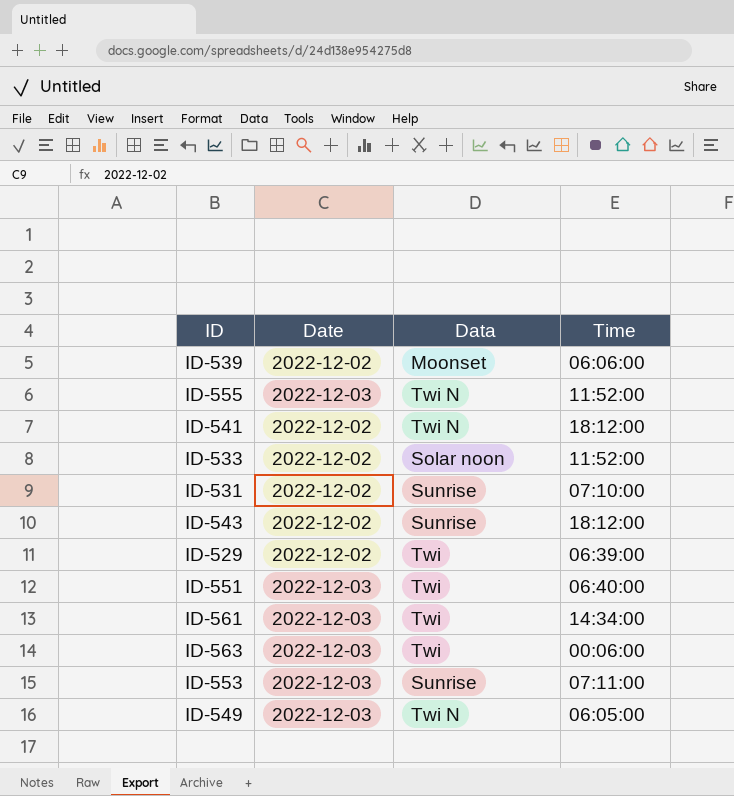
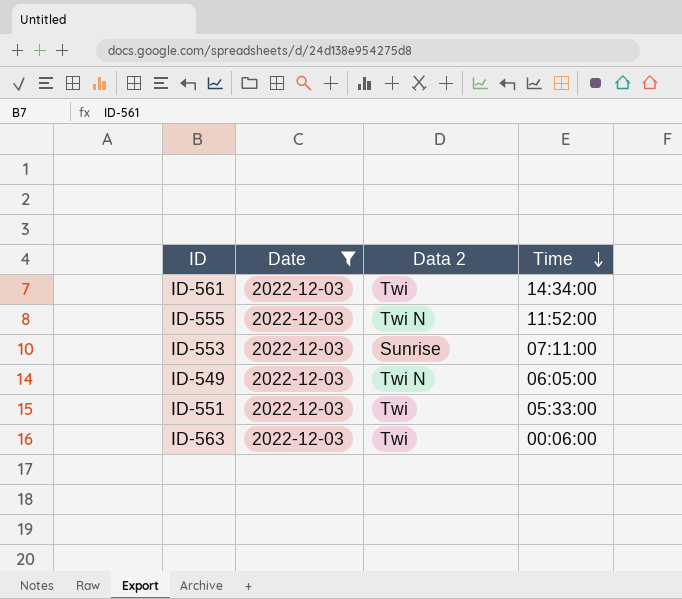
filter: none -> Date = 2022-12-03
row order: none -> Time descending
column name: Data -> Data 2
ID-551 | Time: 06:40:00 -> 05:33:00

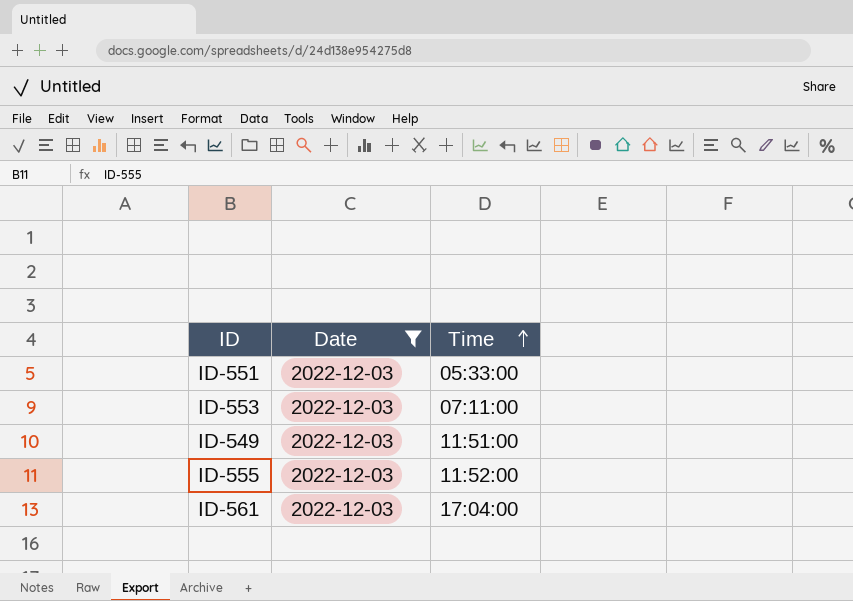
row order: Time descending -> Time ascending
column Data 2 | position: 3 -> none
row ID-563: 2022-12-03 | Twi | 00:06:00 -> none
ID-549 | Time: 06:05:00 -> 11:51:00
ID-561 | Time: 14:34:00 -> 17:04:00

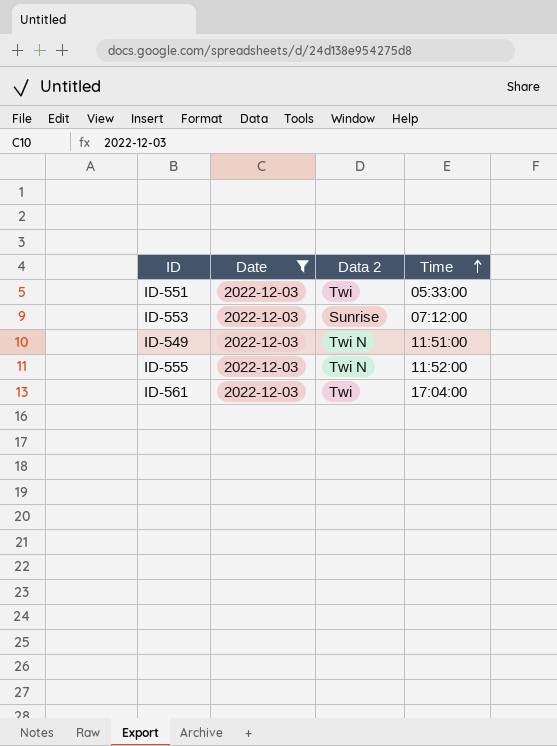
column Data 2 | position: none -> 3
ID-553 | Time: 07:11:00 -> 07:12:00

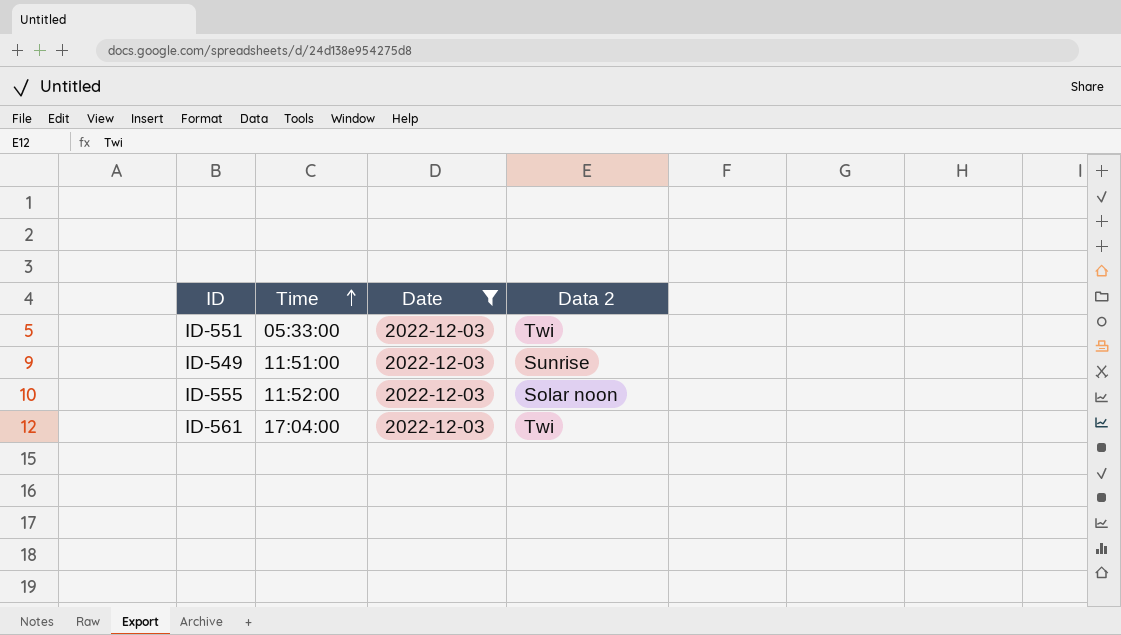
column Time | position: 4 -> 2
row ID-553: 2022-12-03 | Sunrise | 07:12:00 -> none
ID-549 | Data 2: Twi N -> Sunrise
ID-555 | Data 2: Twi N -> Solar noon

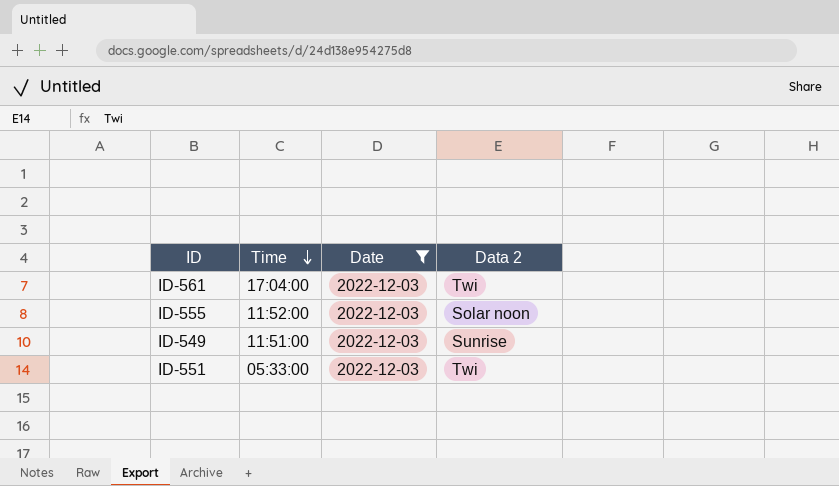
row order: Time ascending -> Time descending

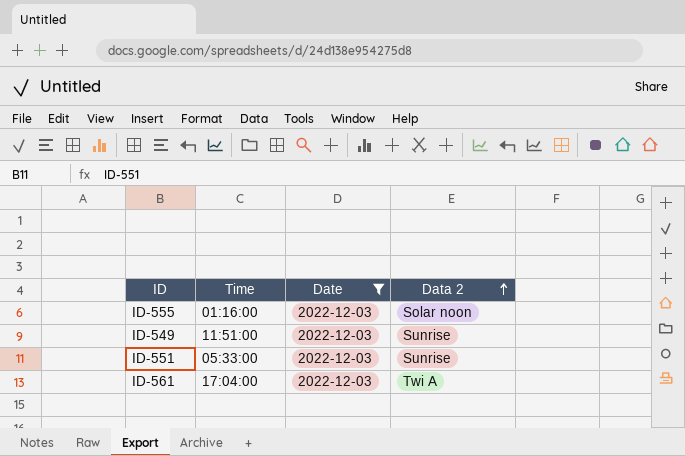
row order: Time descending -> Data 2 ascending
ID-555 | Time: 11:52:00 -> 01:16:00
ID-551 | Data 2: Twi -> Sunrise
ID-561 | Data 2: Twi -> Twi A

